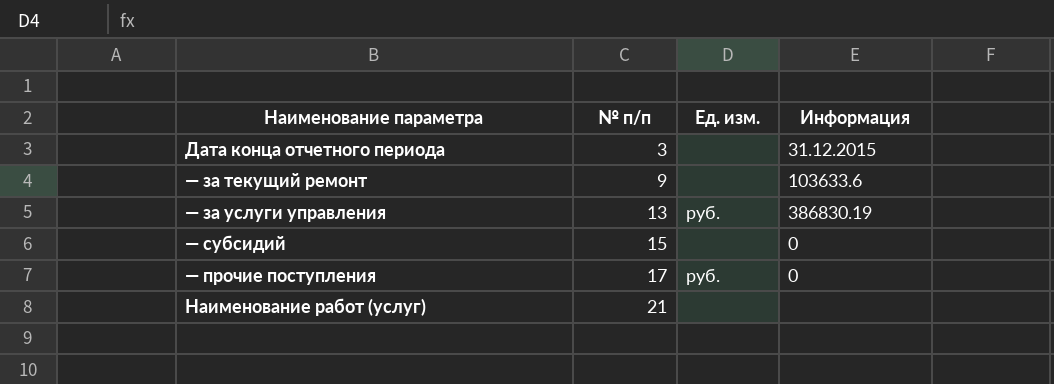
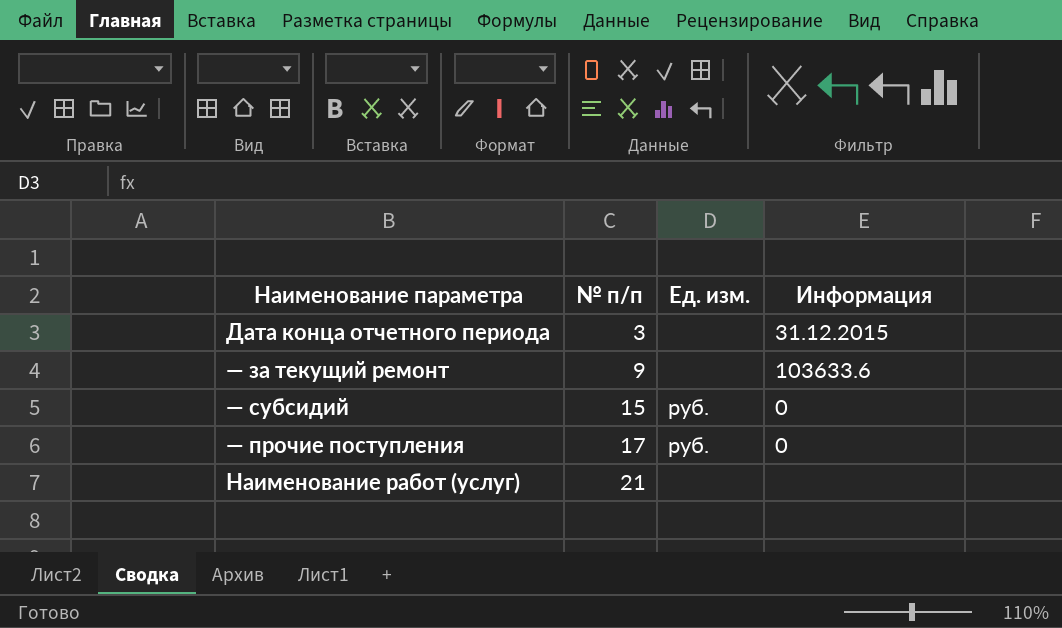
row — за услуги управления: 13 | руб. | 386830.19 -> none
— субсидий | Ед. изм.: none -> руб.

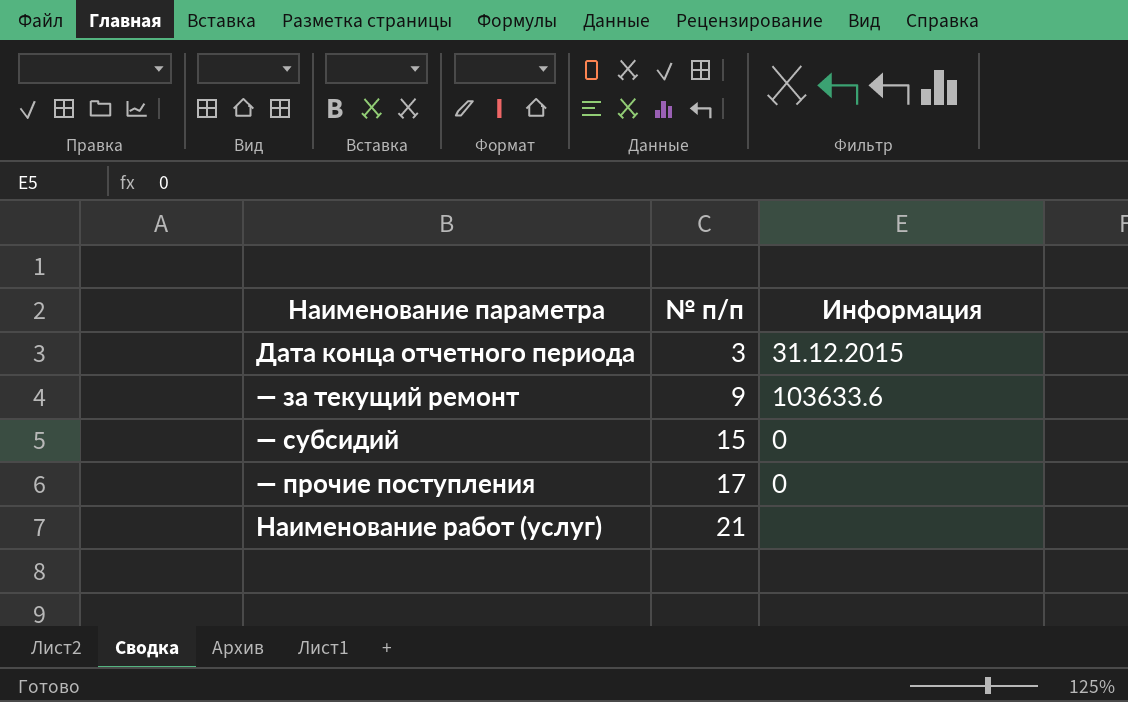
column Ед. изм. | position: 3 -> none

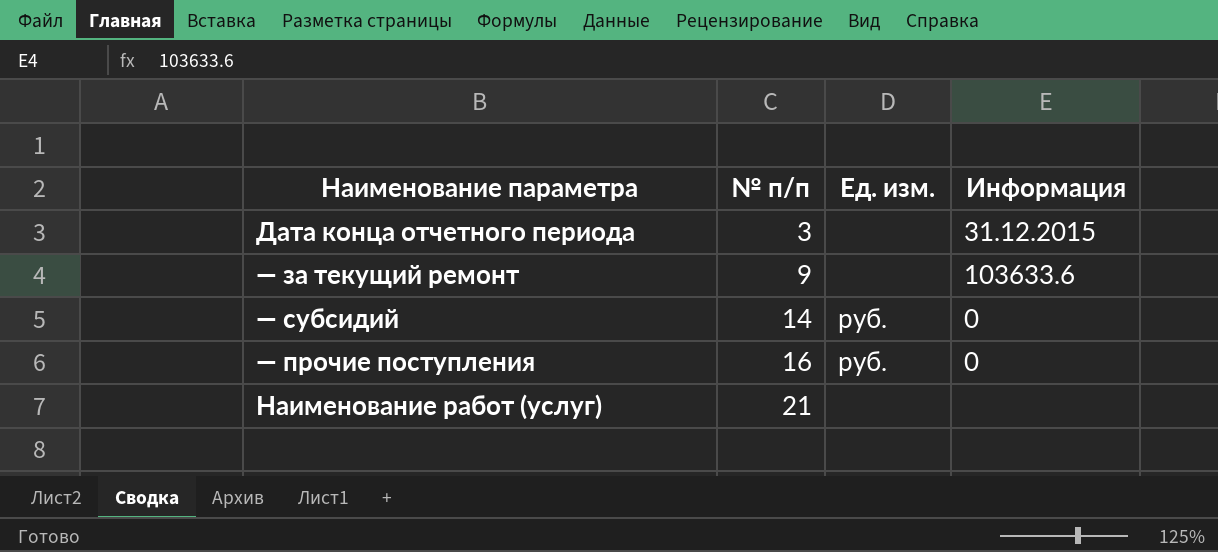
column Ед. изм. | position: none -> 3
— субсидий | № п/п: 15 -> 14
— прочие поступления | № п/п: 17 -> 16

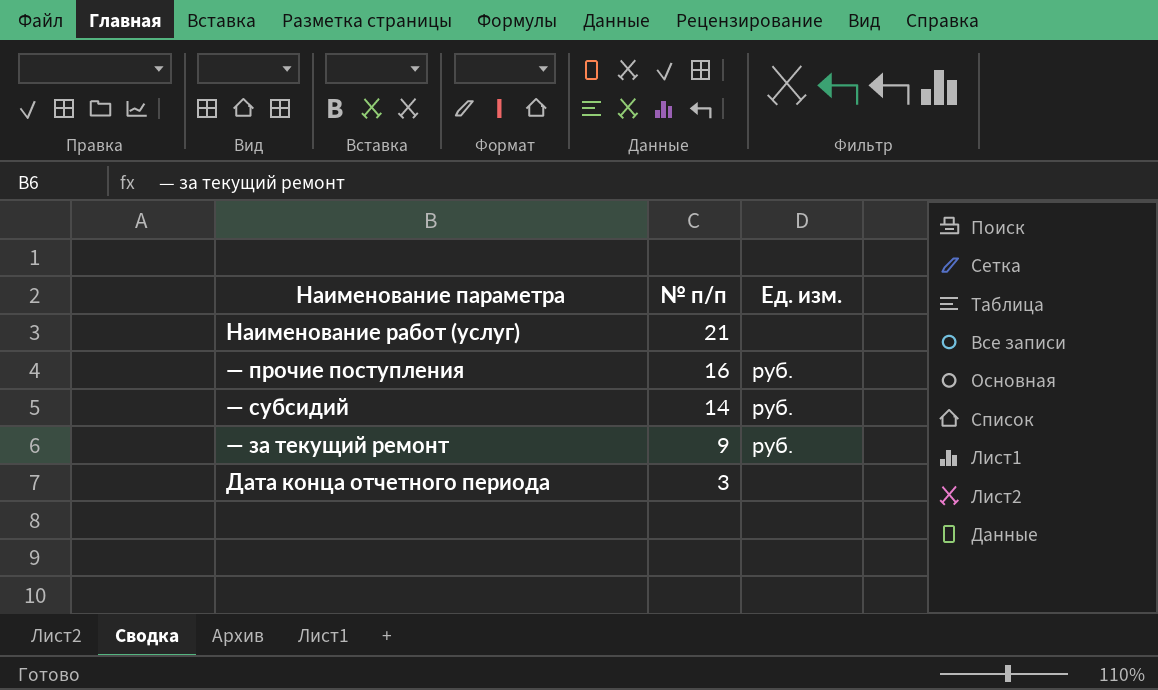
row order: № п/п ascending -> № п/п descending
column Информация | position: 4 -> none
— за текущий ремонт | Ед. изм.: none -> руб.

